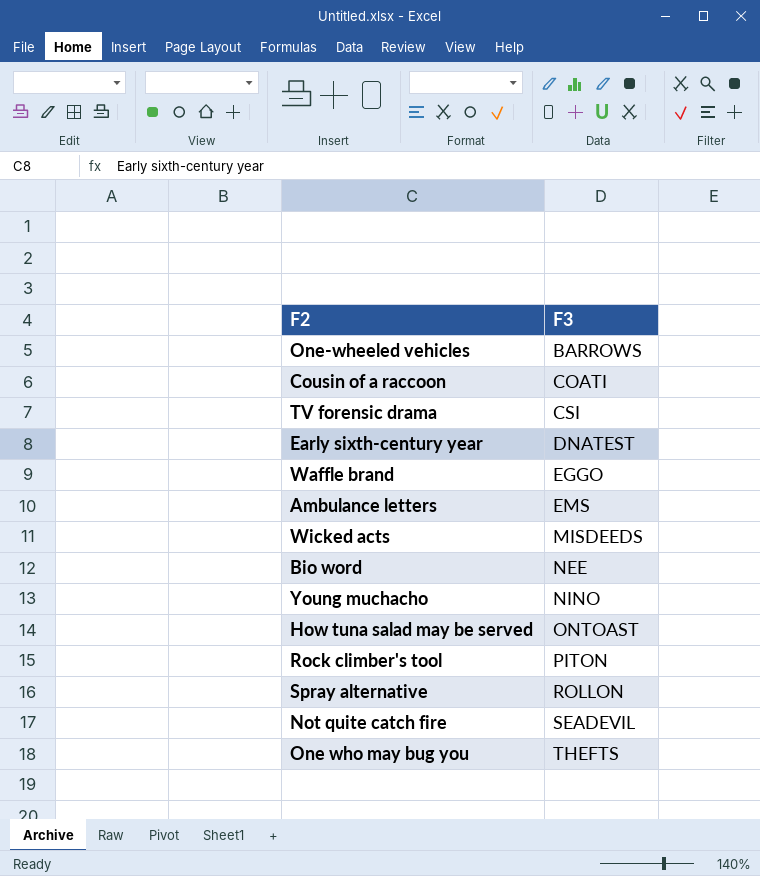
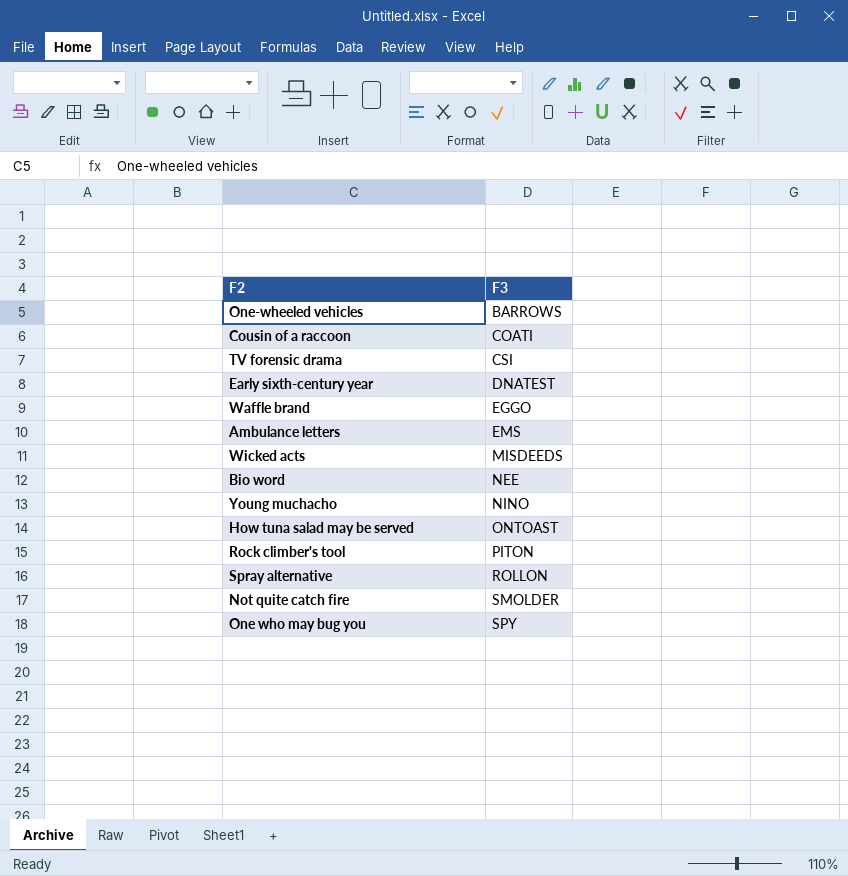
Not quite catch fire | F3: SEADEVIL -> SMOLDER
One who may bug you | F3: THEFTS -> SPY

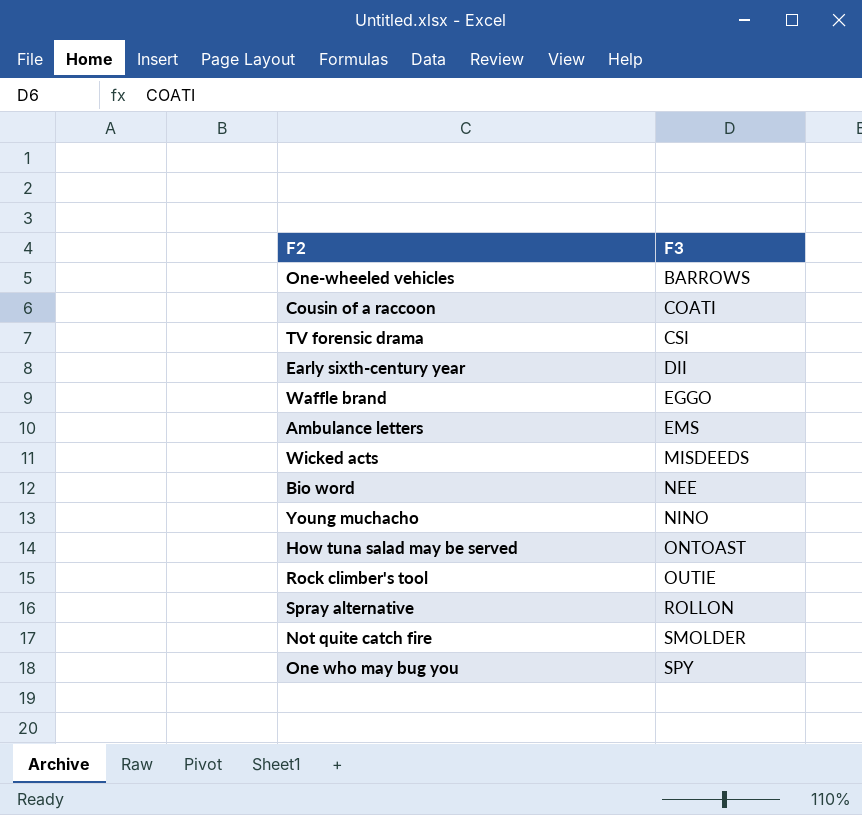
Early sixth-century year | F3: DNATEST -> DII
Rock climber's tool | F3: PITON -> OUTIE

